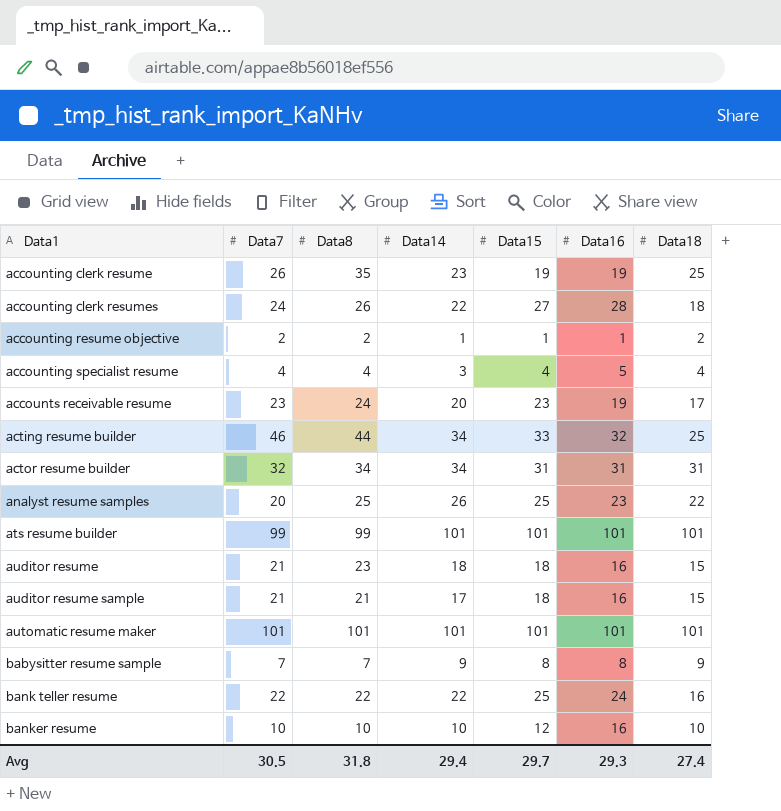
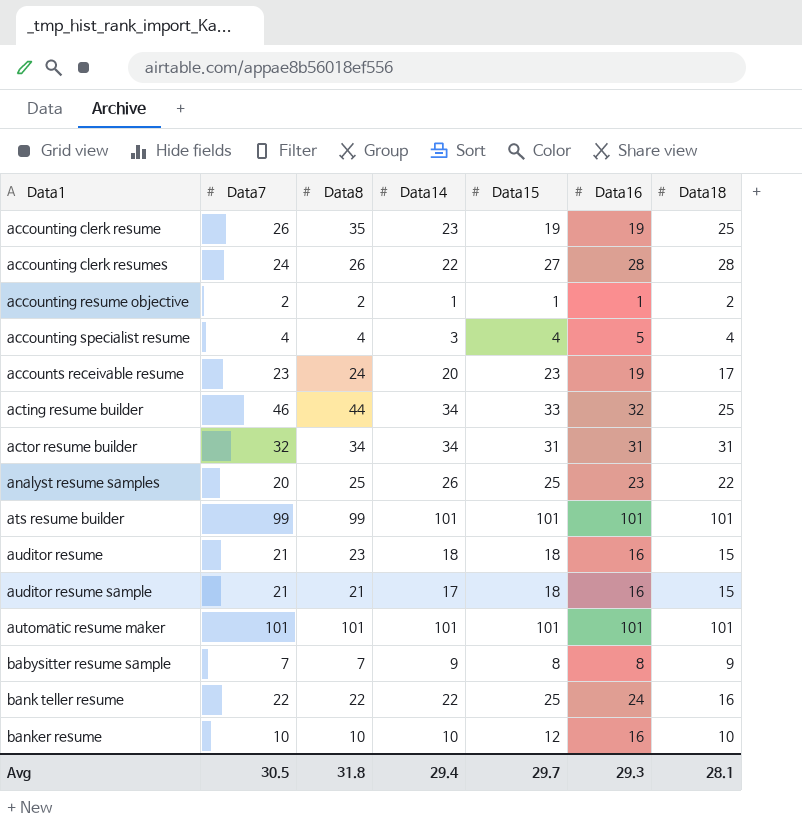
accounting clerk resumes | Data18: 18 -> 28
Avg | Data18: 27.4 -> 28.1

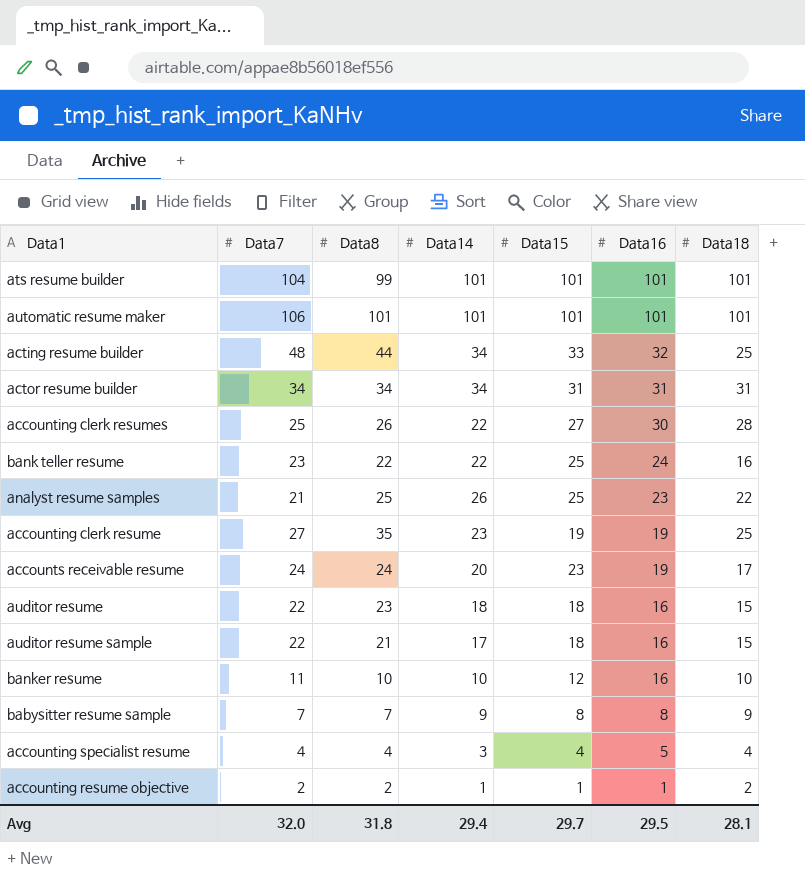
row order: Data1 ascending -> Data16 descending
ats resume builder | Data7: 99 -> 104
automatic resume maker | Data7: 101 -> 106
acting resume builder | Data7: 46 -> 48
actor resume builder | Data7: 32 -> 34
accounting clerk resumes | Data7: 24 -> 25
accounting clerk resumes | Data16: 28 -> 30
bank teller resume | Data7: 22 -> 23
analyst resume samples | Data7: 20 -> 21
accounting clerk resume | Data7: 26 -> 27
accounts receivable resume | Data7: 23 -> 24
auditor resume | Data7: 21 -> 22
auditor resume sample | Data7: 21 -> 22
banker resume | Data7: 10 -> 11
Avg | Data7: 30.5 -> 32.0
Avg | Data16: 29.3 -> 29.5

